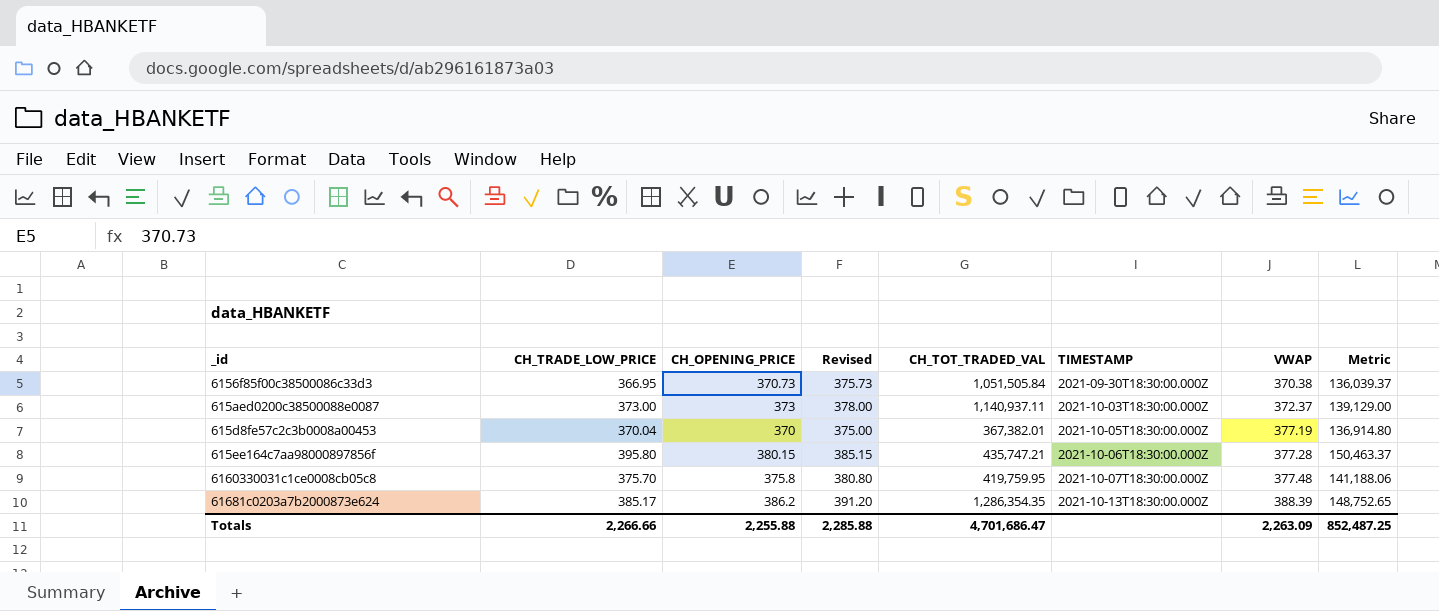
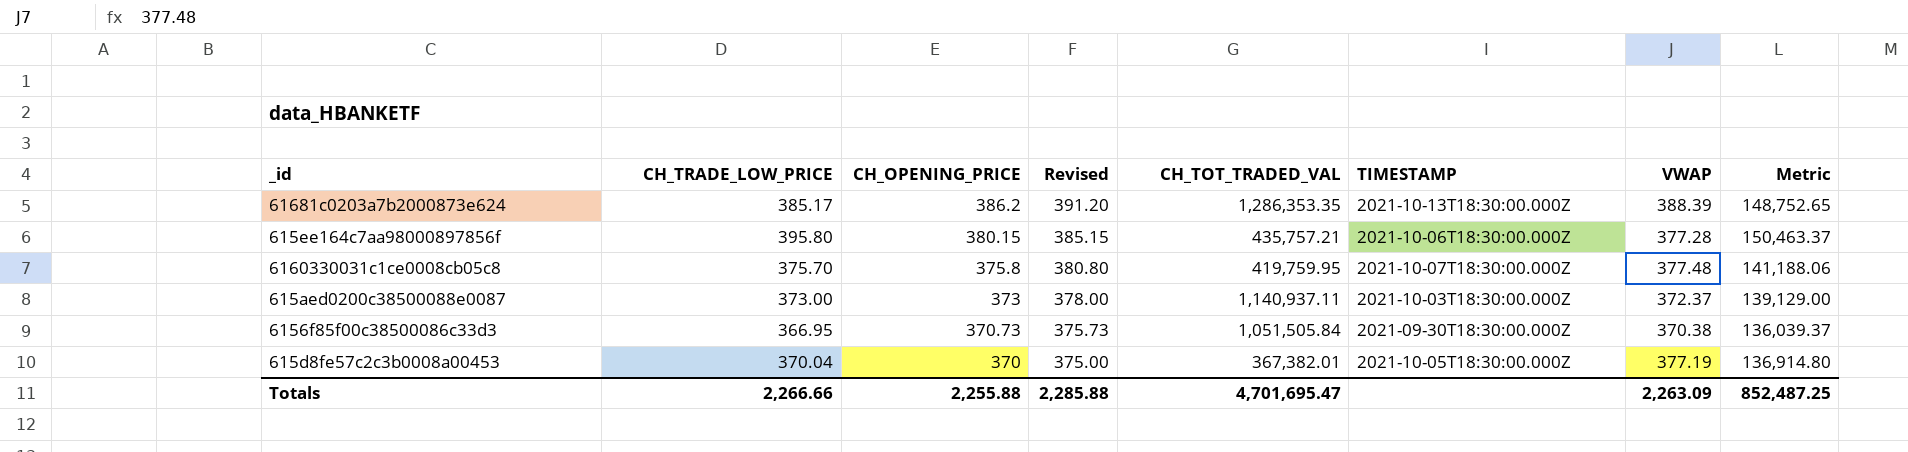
row order: TIMESTAMP ascending -> CH_OPENING_PRICE descending
61681c0203a7b2000873e624 | CH_TOT_TRADED_VAL: 1,286,354.35 -> 1,286,353.35
615ee164c7aa98000897856f | CH_TOT_TRADED_VAL: 435,747.21 -> 435,757.21
Totals | CH_TOT_TRADED_VAL: 4,701,686.47 -> 4,701,695.47

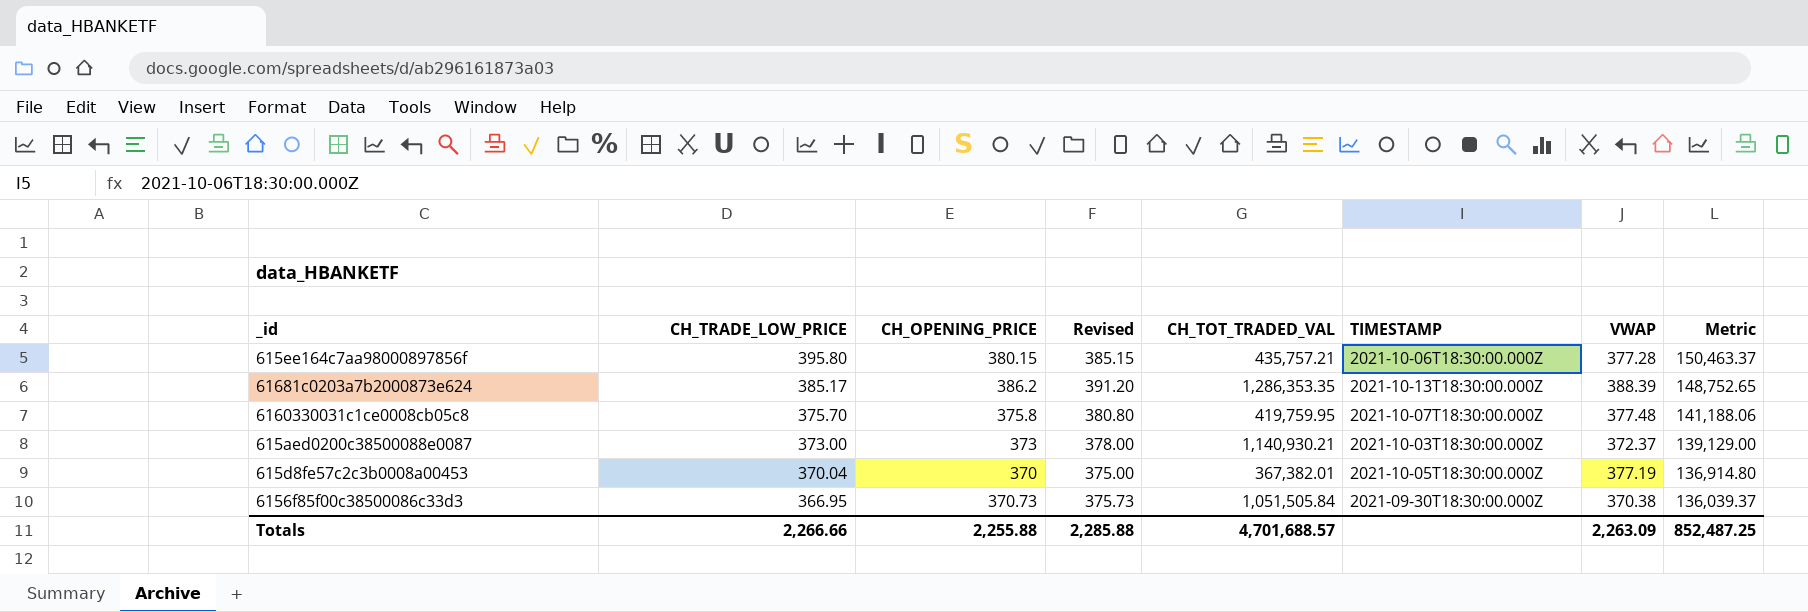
row order: CH_OPENING_PRICE descending -> CH_TRADE_LOW_PRICE descending
615aed0200c38500088e0087 | CH_TOT_TRADED_VAL: 1,140,937.11 -> 1,140,930.21
Totals | CH_TOT_TRADED_VAL: 4,701,695.47 -> 4,701,688.57

